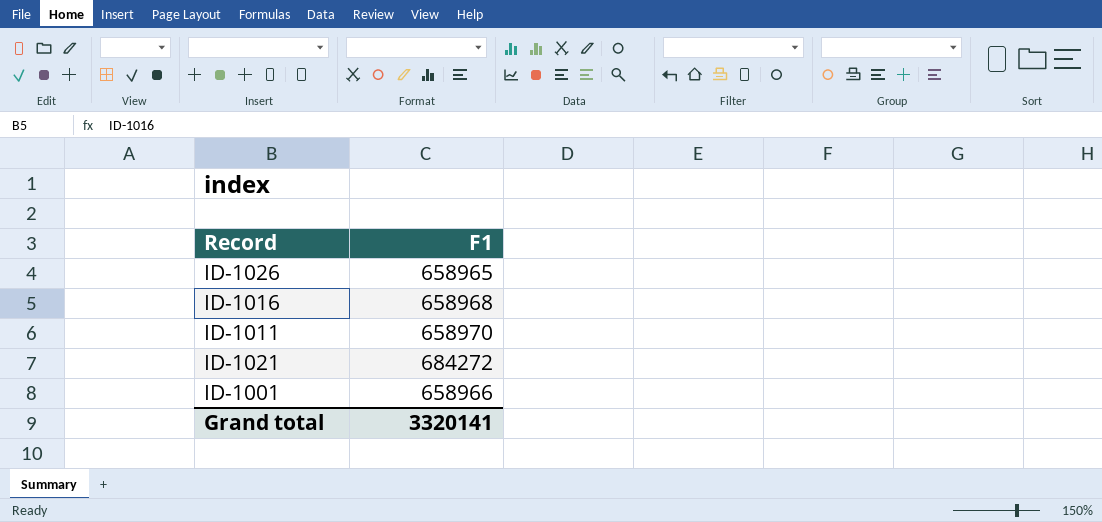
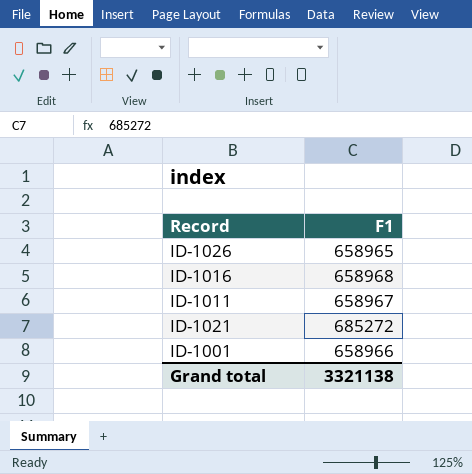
ID-1011 | F1: 658970 -> 658967
ID-1021 | F1: 684272 -> 685272
Grand total | F1: 3320141 -> 3321138

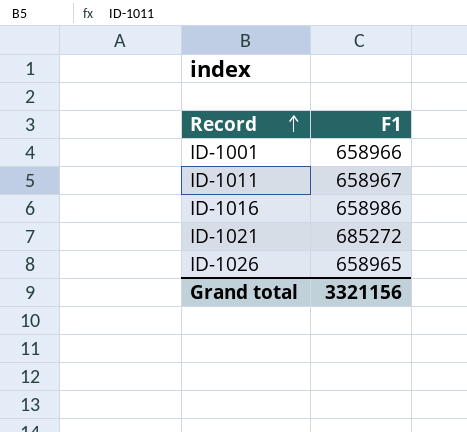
row order: none -> Record ascending
ID-1016 | F1: 658968 -> 658986
Grand total | F1: 3321138 -> 3321156

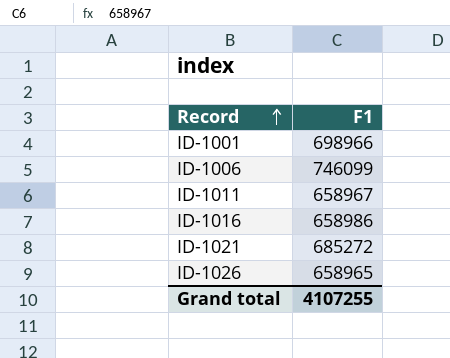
ID-1001 | F1: 658966 -> 698966
row ID-1006: none -> 746099
Grand total | F1: 3321156 -> 4107255

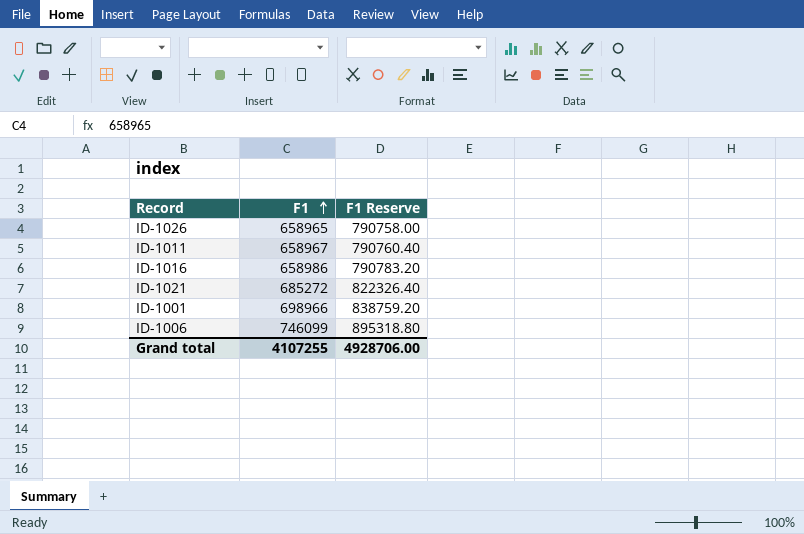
row order: Record ascending -> F1 ascending
column F1 Reserve | formula: none -> [F1] * 1.2

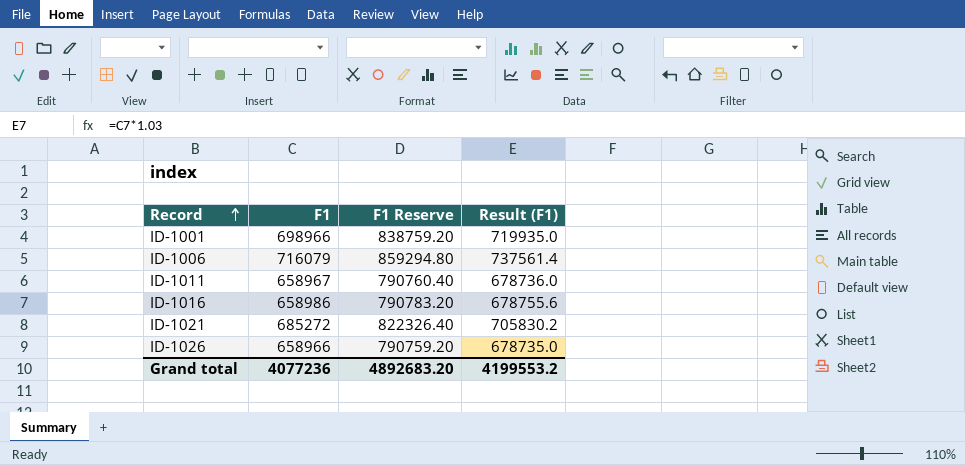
row order: F1 ascending -> Record ascending
column Result (F1) | formula: none -> [F1] * 1.03
ID-1006 | F1: 746099 -> 716079
ID-1006 | F1 Reserve: 895318.80 -> 859294.80
ID-1026 | F1: 658965 -> 658966
ID-1026 | F1 Reserve: 790758.00 -> 790759.20
Grand total | F1: 4107255 -> 4077236
Grand total | F1 Reserve: 4928706.00 -> 4892683.20

